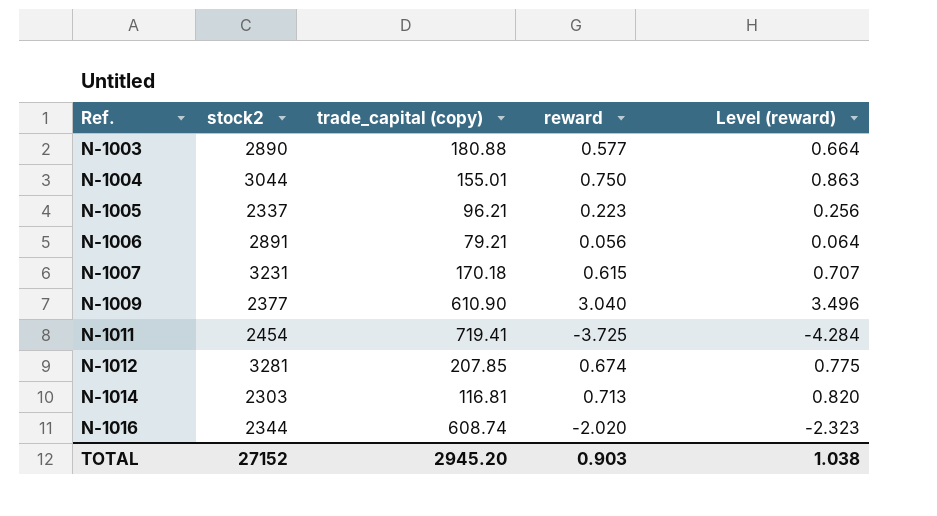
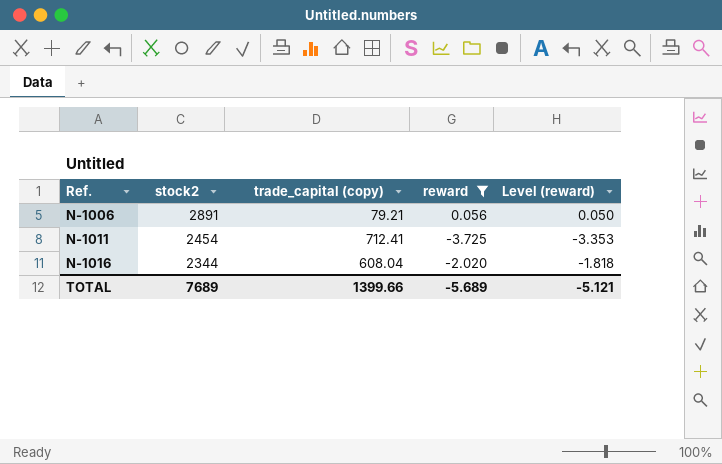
filter: none -> reward <= 0.056
column Level (reward) | formula: [reward] * 1.15 -> [reward] * 0.9
N-1011 | trade_capital (copy): 719.41 -> 712.41
N-1016 | trade_capital (copy): 608.74 -> 608.04
TOTAL | stock2: 27152 -> 7689
TOTAL | trade_capital (copy): 2945.20 -> 1399.66
TOTAL | reward: 0.903 -> -5.689
TOTAL | Level (reward): 1.038 -> -5.121

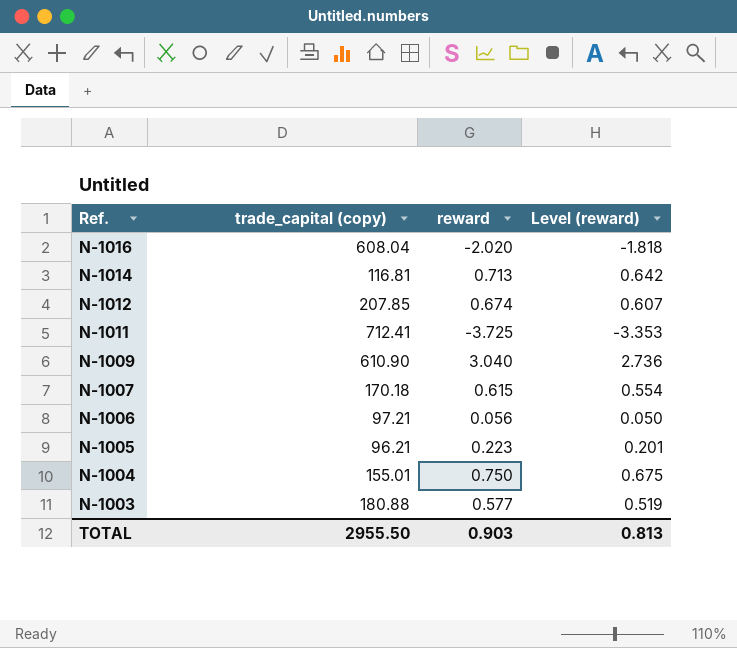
filter: reward <= 0.056 -> none
row order: Ref. ascending -> Ref. descending
column stock2 | position: 2 -> none
N-1006 | trade_capital (copy): 79.21 -> 97.21
TOTAL | trade_capital (copy): 1399.66 -> 2955.50
TOTAL | reward: -5.689 -> 0.903
TOTAL | Level (reward): -5.121 -> 0.813

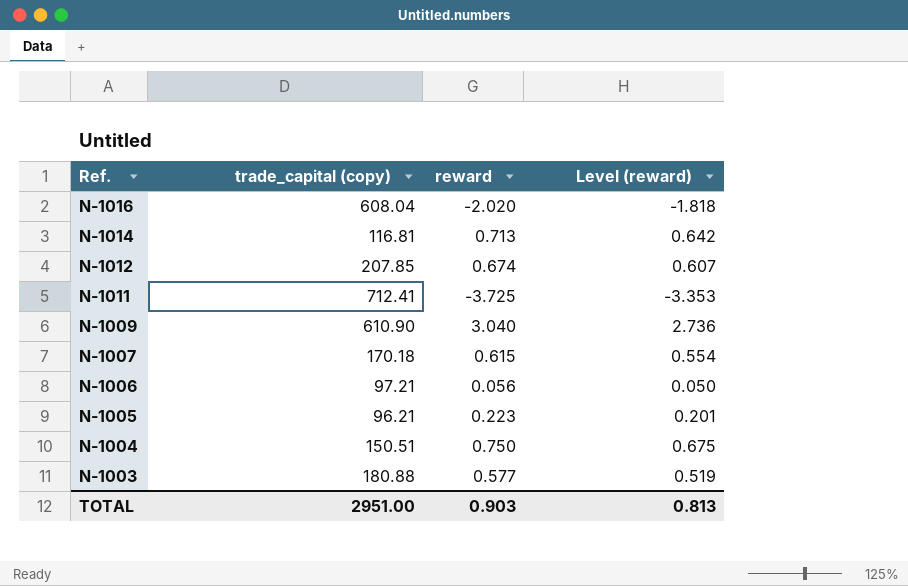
N-1004 | trade_capital (copy): 155.01 -> 150.51
TOTAL | trade_capital (copy): 2955.50 -> 2951.00

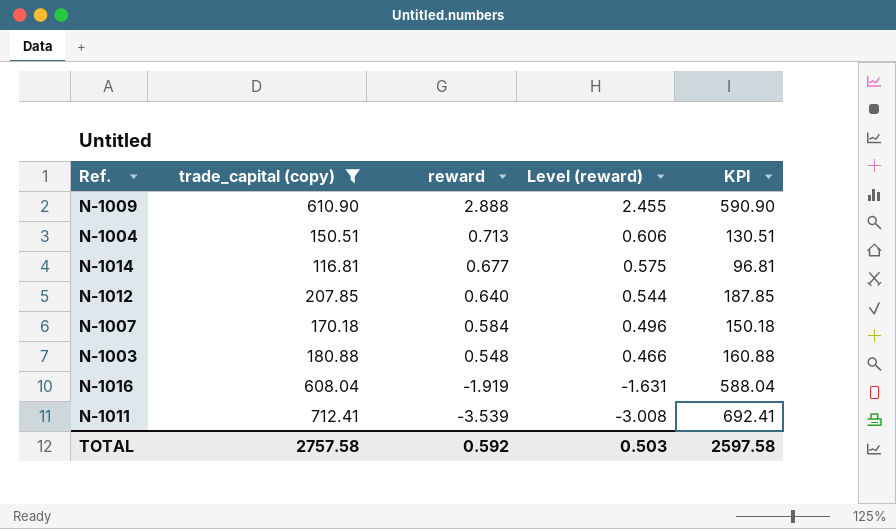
filter: none -> trade_capital (copy) >= 116.81
row order: Ref. descending -> reward descending
column Level (reward) | formula: [reward] * 0.9 -> [reward] * 0.85
column KPI | formula: none -> [trade_capital (copy)] - 20
N-1009 | reward: 3.040 -> 2.888
N-1004 | reward: 0.750 -> 0.713
N-1014 | reward: 0.713 -> 0.677
N-1012 | reward: 0.674 -> 0.640
N-1007 | reward: 0.615 -> 0.584
N-1003 | reward: 0.577 -> 0.548
N-1016 | reward: -2.020 -> -1.919
N-1011 | reward: -3.725 -> -3.539
TOTAL | trade_capital (copy): 2951.00 -> 2757.58
TOTAL | reward: 0.903 -> 0.592
TOTAL | Level (reward): 0.813 -> 0.503

